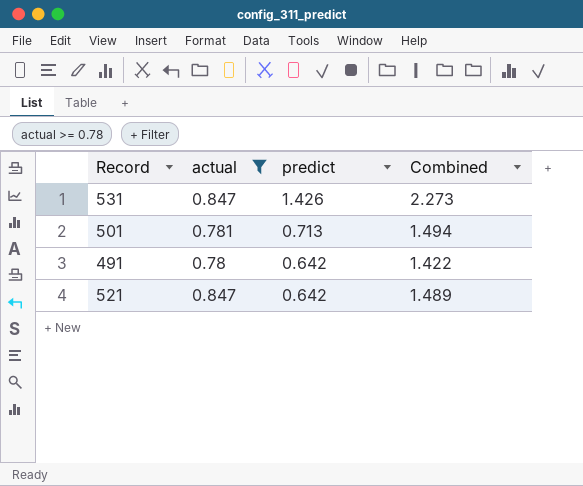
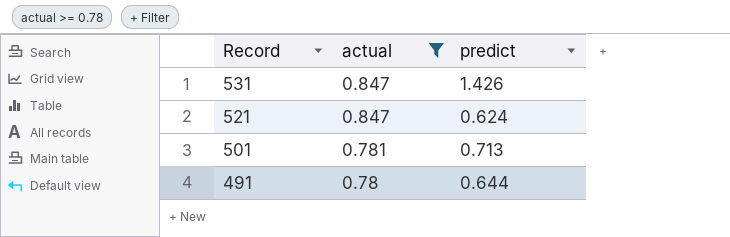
row order: predict descending -> Record descending
column Combined | formula: [actual] + [predict] -> none
521 | predict: 0.642 -> 0.624
491 | predict: 0.642 -> 0.644

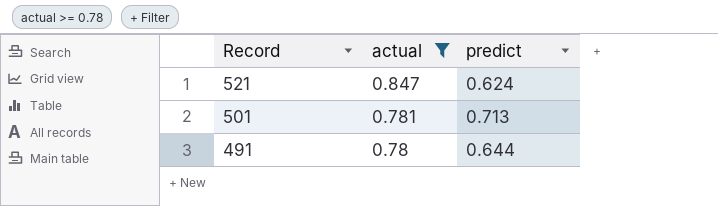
row 531: 0.847 | 1.426 -> none

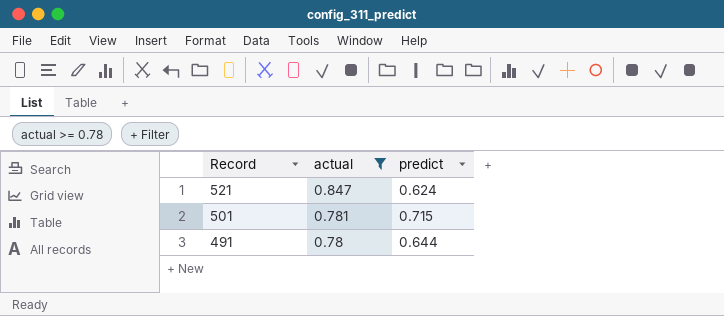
501 | predict: 0.713 -> 0.715

